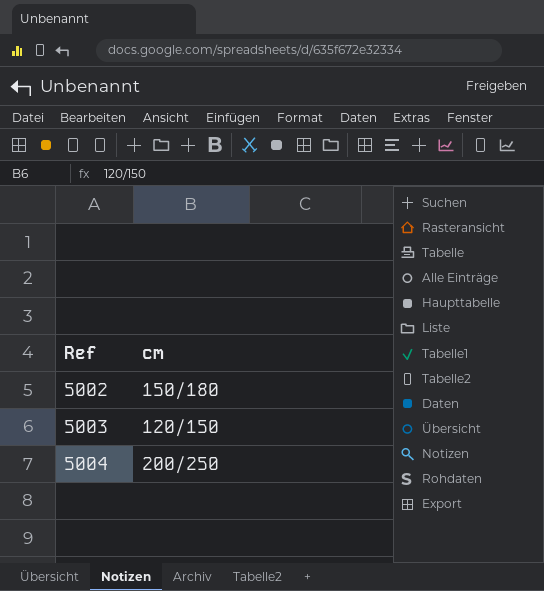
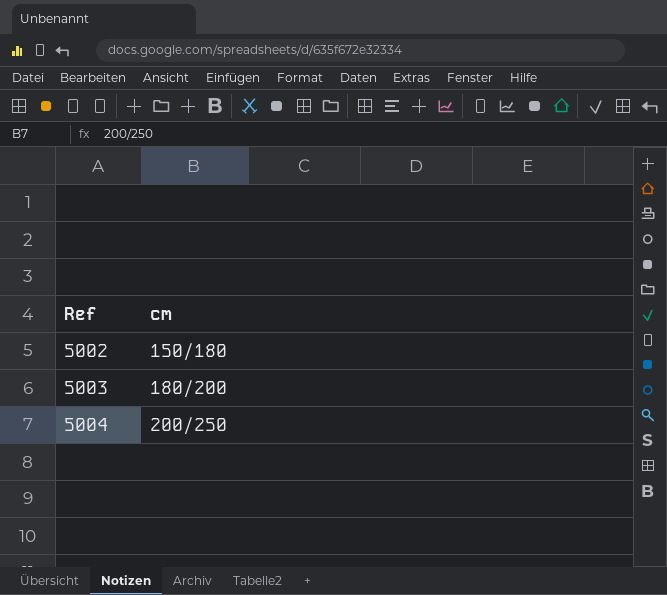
5003 | cm: 120/150 -> 180/200

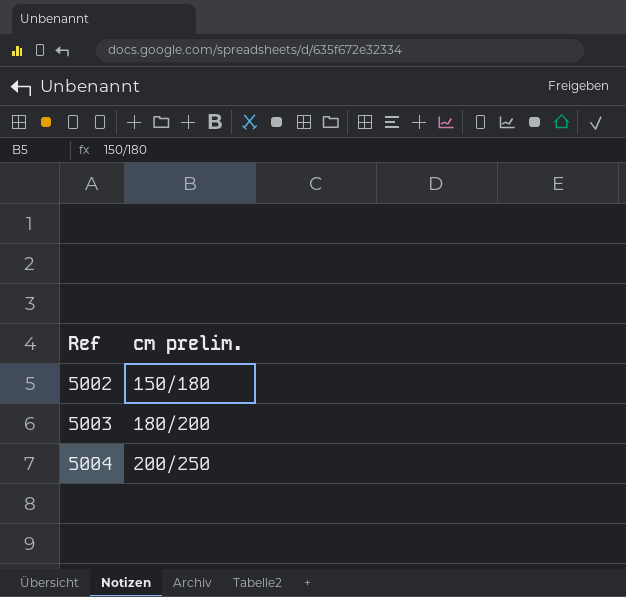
column name: cm -> cm prelim.

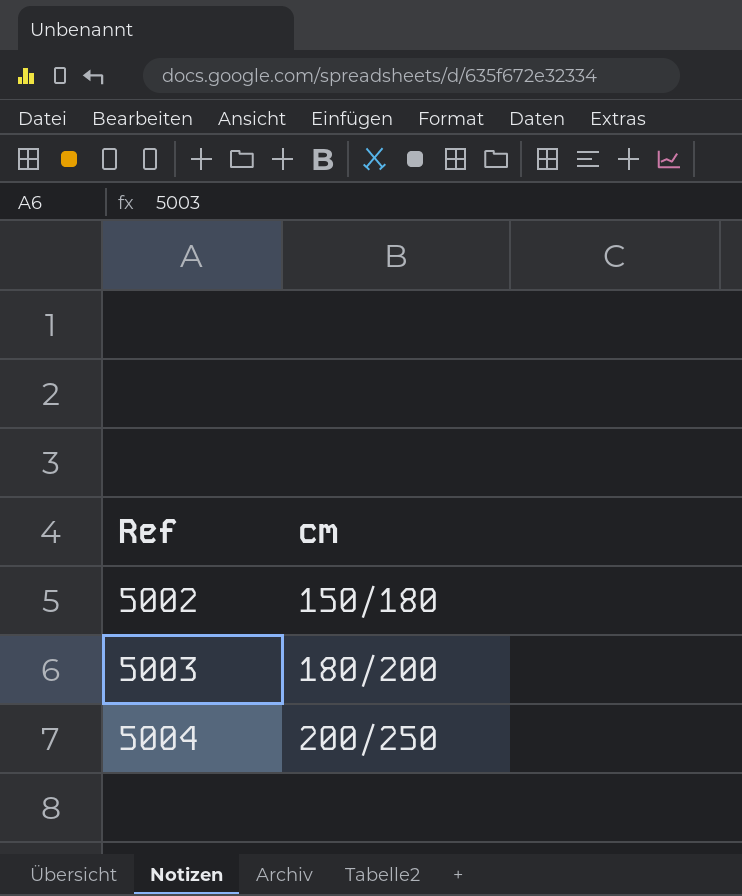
column name: cm prelim. -> cm

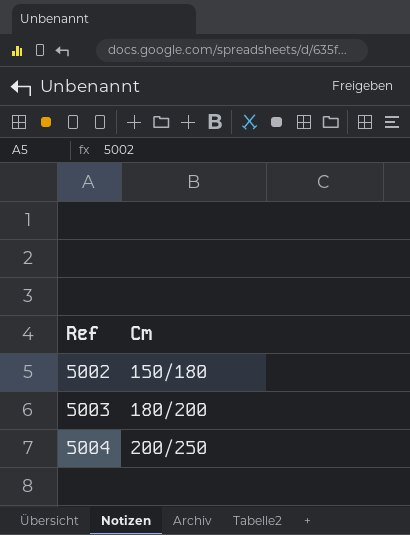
column name: cm -> Cm

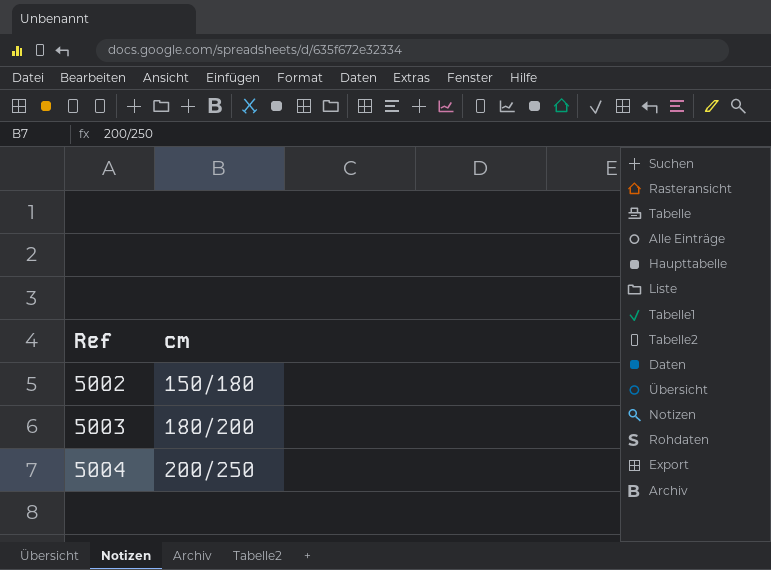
column name: Cm -> cm

